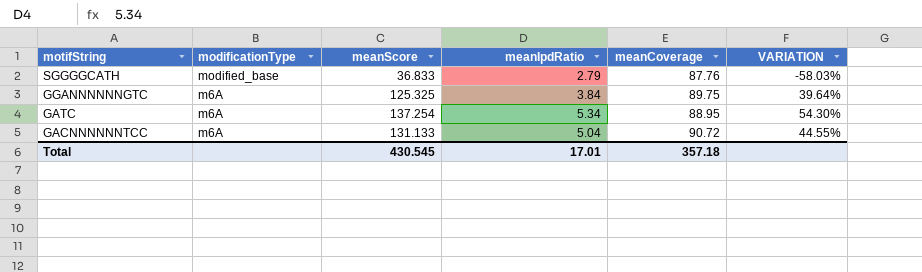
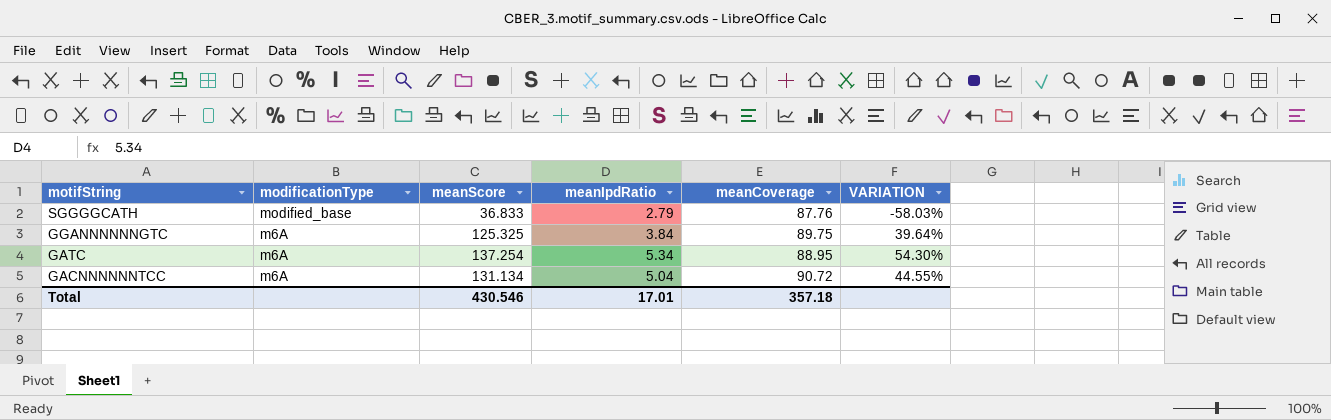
GACNNNNNNTCC | meanScore: 131.133 -> 131.134
Total | meanScore: 430.545 -> 430.546

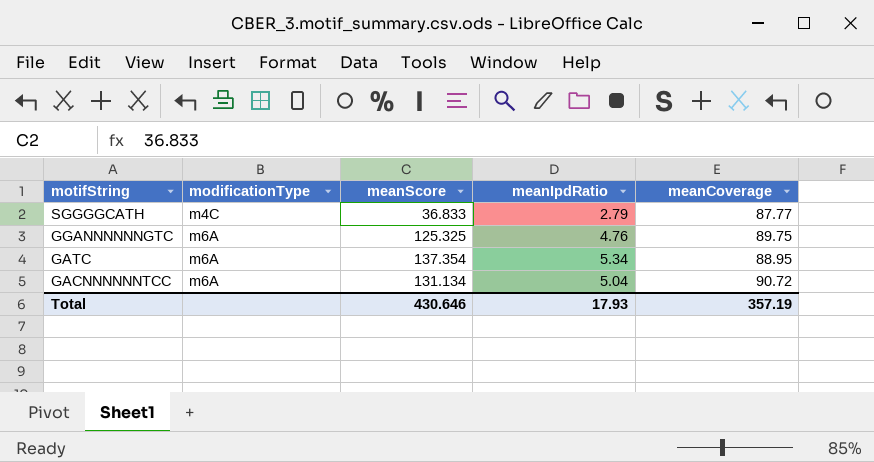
column VARIATION | formula: ([meanScore] - [meanCoverage]) / [meanCoverage] -> none
SGGGGCATH | modificationType: modified_base -> m4C
SGGGGCATH | meanCoverage: 87.76 -> 87.77
GGANNNNNNGTC | meanIpdRatio: 3.84 -> 4.76
GATC | meanScore: 137.254 -> 137.354
Total | meanScore: 430.546 -> 430.646
Total | meanIpdRatio: 17.01 -> 17.93
Total | meanCoverage: 357.18 -> 357.19

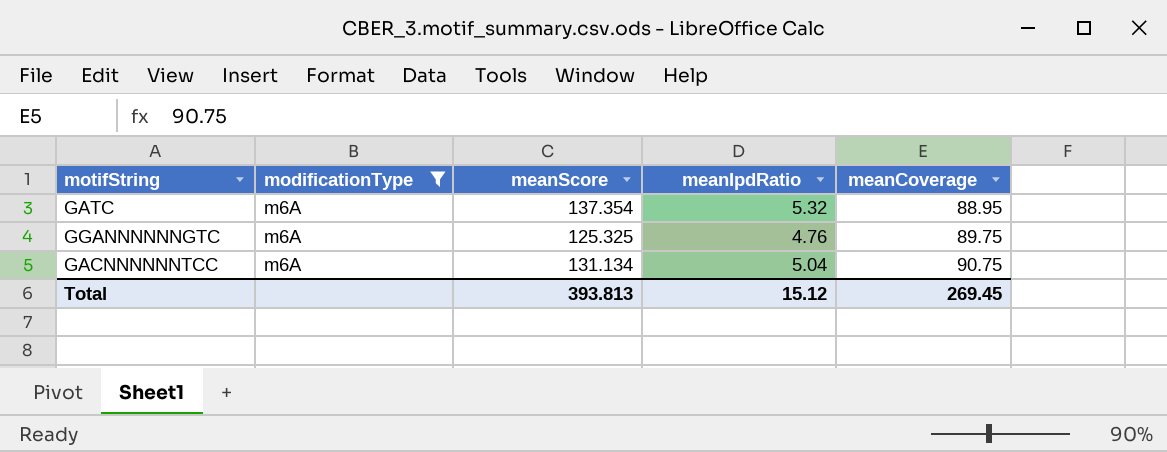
filter: none -> modificationType = m6A
row order: motifString descending -> meanCoverage ascending
GATC | meanIpdRatio: 5.34 -> 5.32
GACNNNNNNTCC | meanCoverage: 90.72 -> 90.75
Total | meanScore: 430.646 -> 393.813
Total | meanIpdRatio: 17.93 -> 15.12
Total | meanCoverage: 357.19 -> 269.45

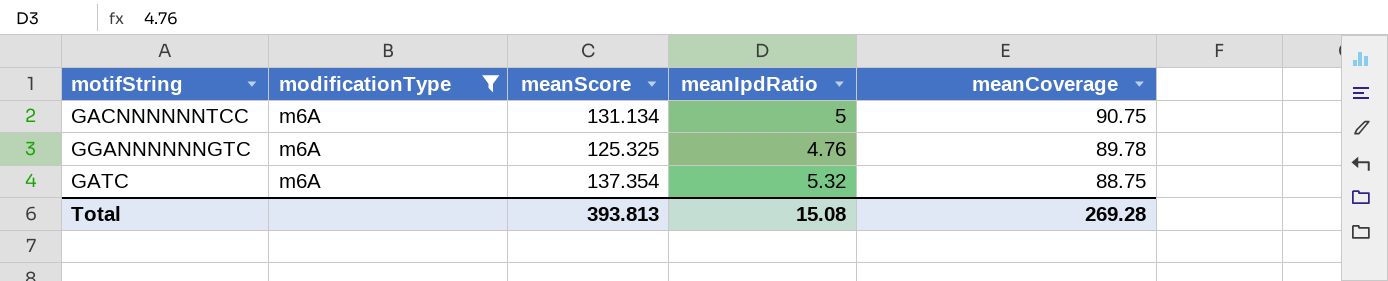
row order: meanCoverage ascending -> meanCoverage descending
GACNNNNNNTCC | meanIpdRatio: 5.04 -> 5
GGANNNNNNGTC | meanCoverage: 89.75 -> 89.78
GATC | meanCoverage: 88.95 -> 88.75
Total | meanIpdRatio: 15.12 -> 15.08
Total | meanCoverage: 269.45 -> 269.28

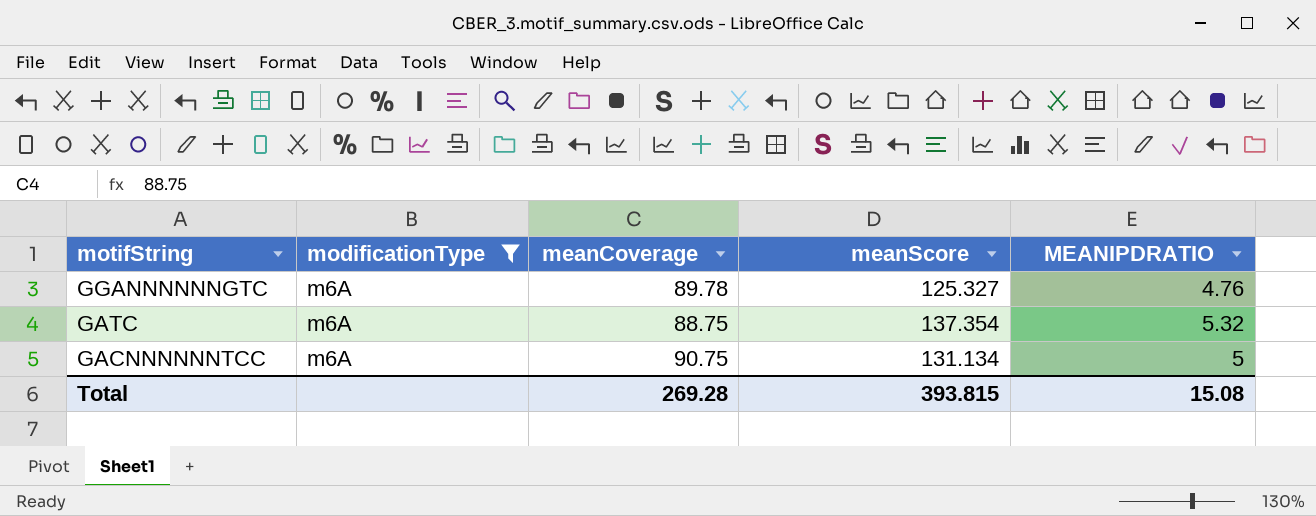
row order: meanCoverage descending -> motifString descending
column meanCoverage | position: 5 -> 3
column name: meanIpdRatio -> MEANIPDRATIO
GGANNNNNNGTC | meanScore: 125.325 -> 125.327
Total | meanScore: 393.813 -> 393.815

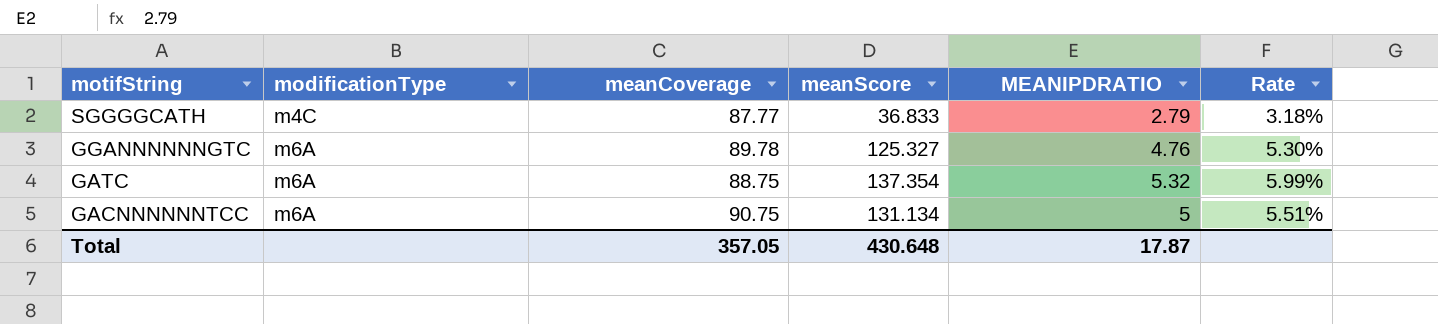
filter: modificationType = m6A -> none
column Rate | formula: none -> [MEANIPDRATIO] / [meanCoverage]
Total | meanCoverage: 269.28 -> 357.05
Total | meanScore: 393.815 -> 430.648
Total | MEANIPDRATIO: 15.08 -> 17.87

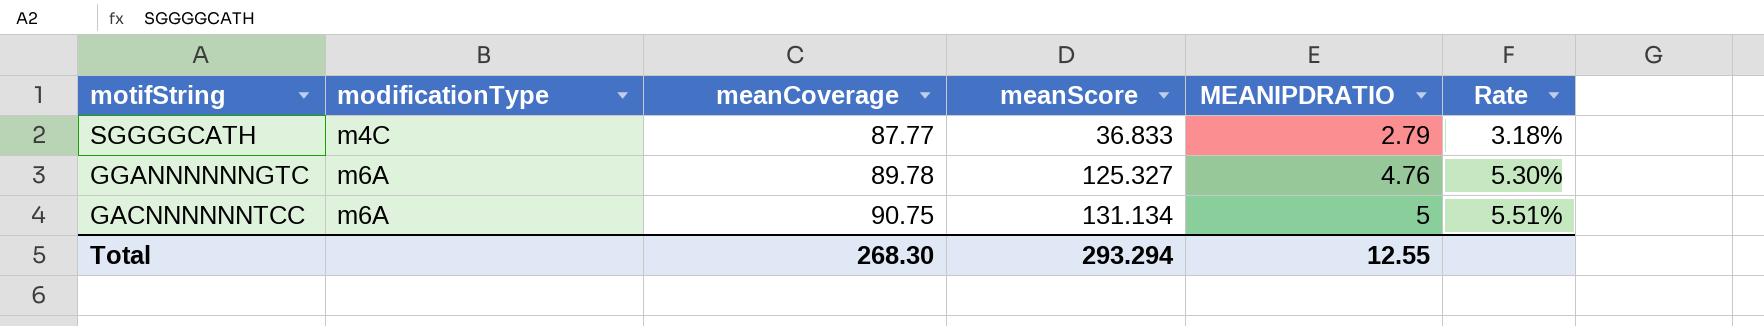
row GATC: m6A | 88.75 | 137.354 | 5.32 | 5.99% -> none
Total | meanCoverage: 357.05 -> 268.30
Total | meanScore: 430.648 -> 293.294
Total | MEANIPDRATIO: 17.87 -> 12.55

